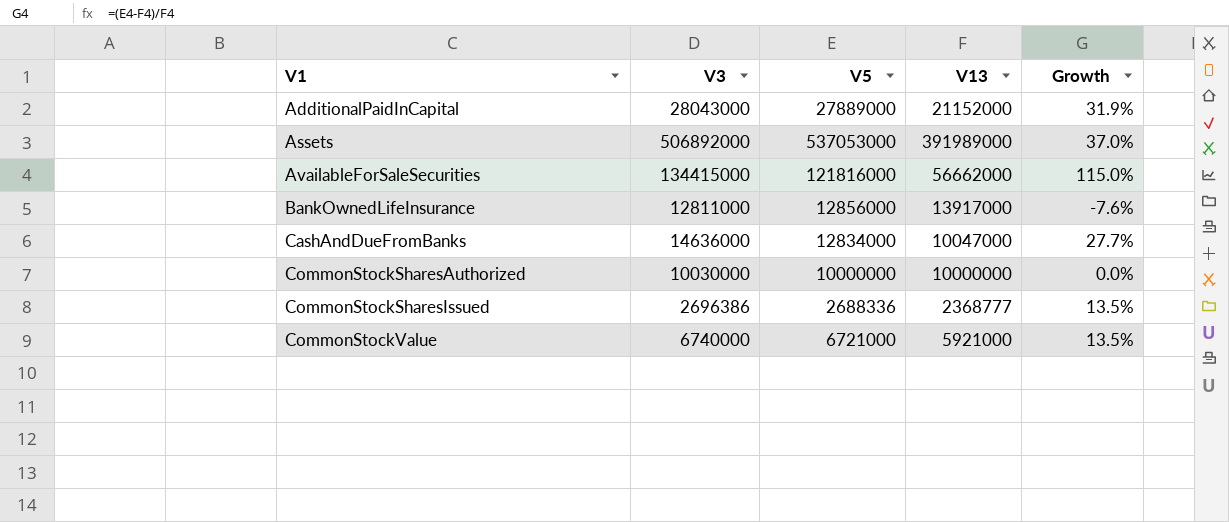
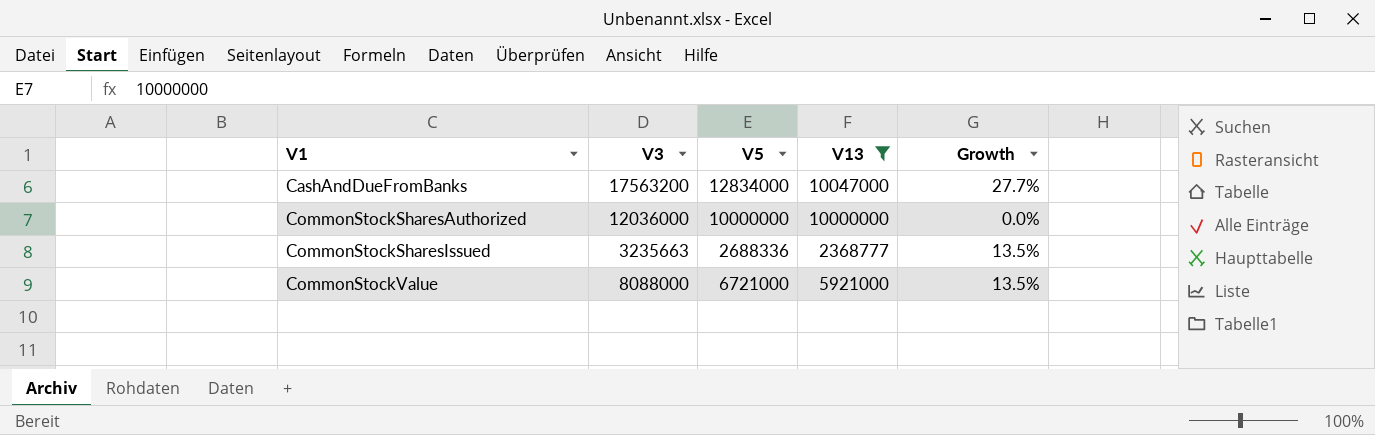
filter: none -> V13 <= 10047000
CashAndDueFromBanks | V3: 14636000 -> 17563200
CommonStockSharesAuthorized | V3: 10030000 -> 12036000
CommonStockSharesIssued | V3: 2696386 -> 3235663
CommonStockValue | V3: 6740000 -> 8088000

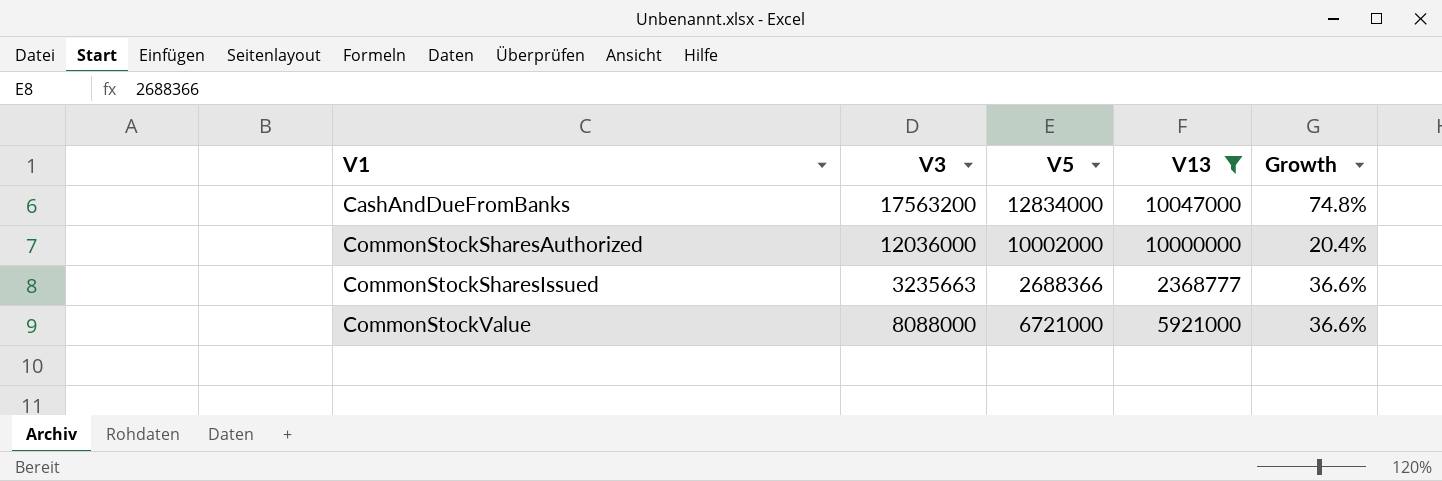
column Growth | formula: ([V5] - [V13]) / [V13] -> ([V3] - [V13]) / [V13]
CommonStockSharesAuthorized | V5: 10000000 -> 10002000
CommonStockSharesIssued | V5: 2688336 -> 2688366

